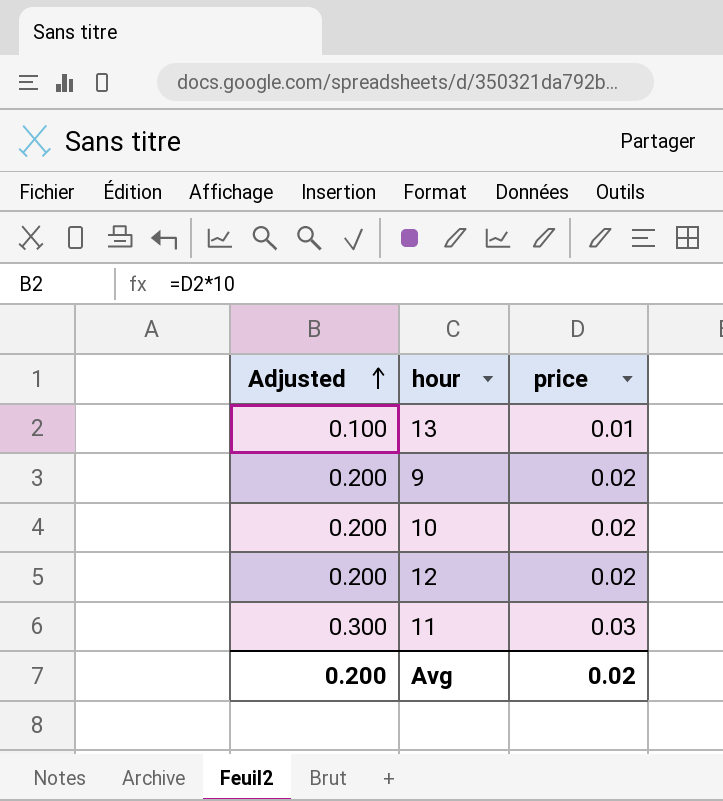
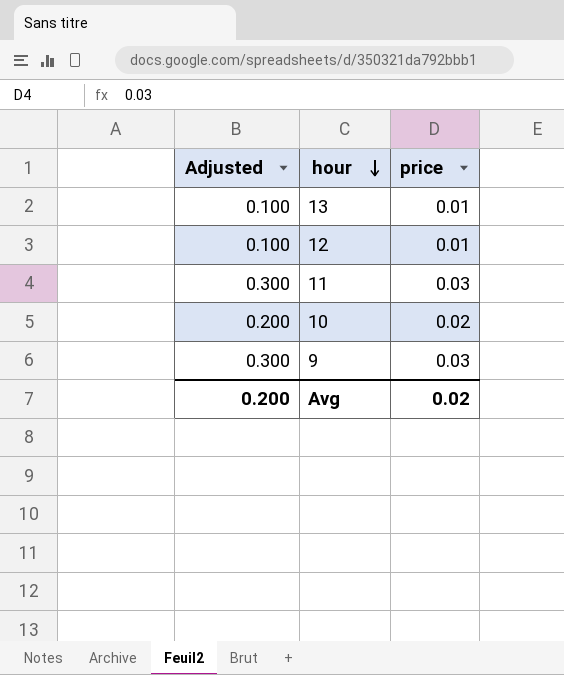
row order: Adjusted ascending -> hour descending
12 | Adjusted: 0.200 -> 0.100
12 | price: 0.02 -> 0.01
9 | Adjusted: 0.200 -> 0.300
9 | price: 0.02 -> 0.03

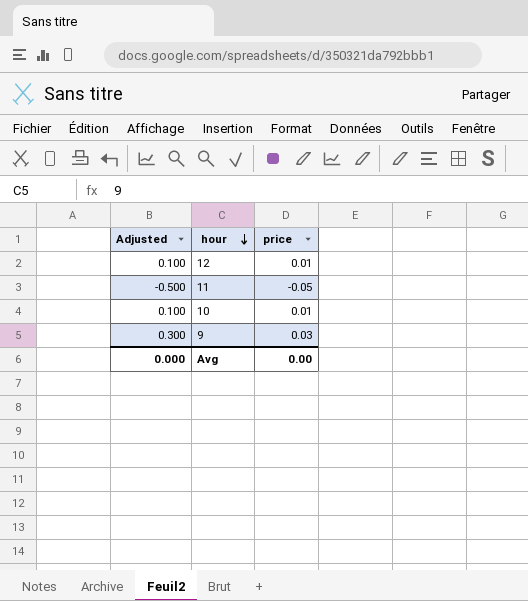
row 13: 0.100 | 0.01 -> none
11 | Adjusted: 0.300 -> -0.500
11 | price: 0.03 -> -0.05
10 | Adjusted: 0.200 -> 0.100
10 | price: 0.02 -> 0.01
Avg | Adjusted: 0.200 -> 0.000
Avg | price: 0.02 -> 0.00

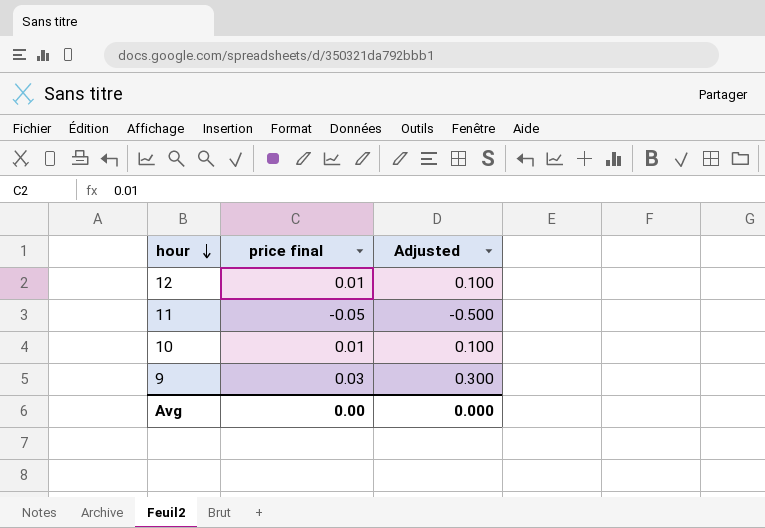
column name: price -> price final
column Adjusted | position: 1 -> 3

